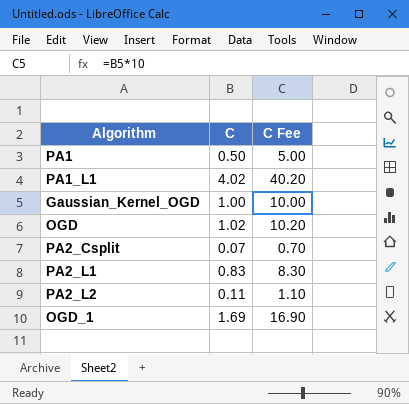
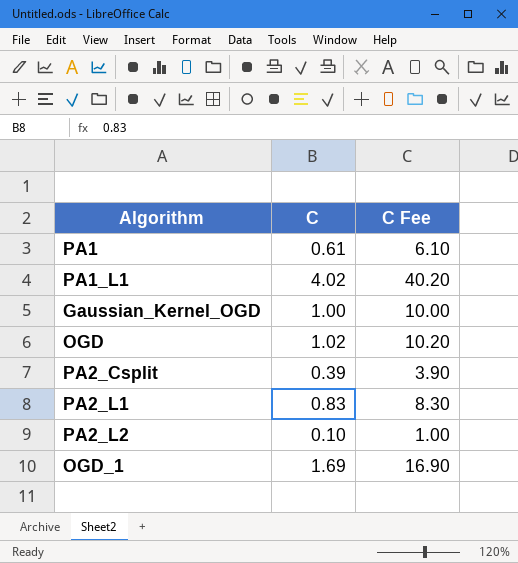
PA1 | C: 0.50 -> 0.61
PA1 | C Fee: 5.00 -> 6.10
PA2_Csplit | C: 0.07 -> 0.39
PA2_Csplit | C Fee: 0.70 -> 3.90
PA2_L2 | C: 0.11 -> 0.10
PA2_L2 | C Fee: 1.10 -> 1.00

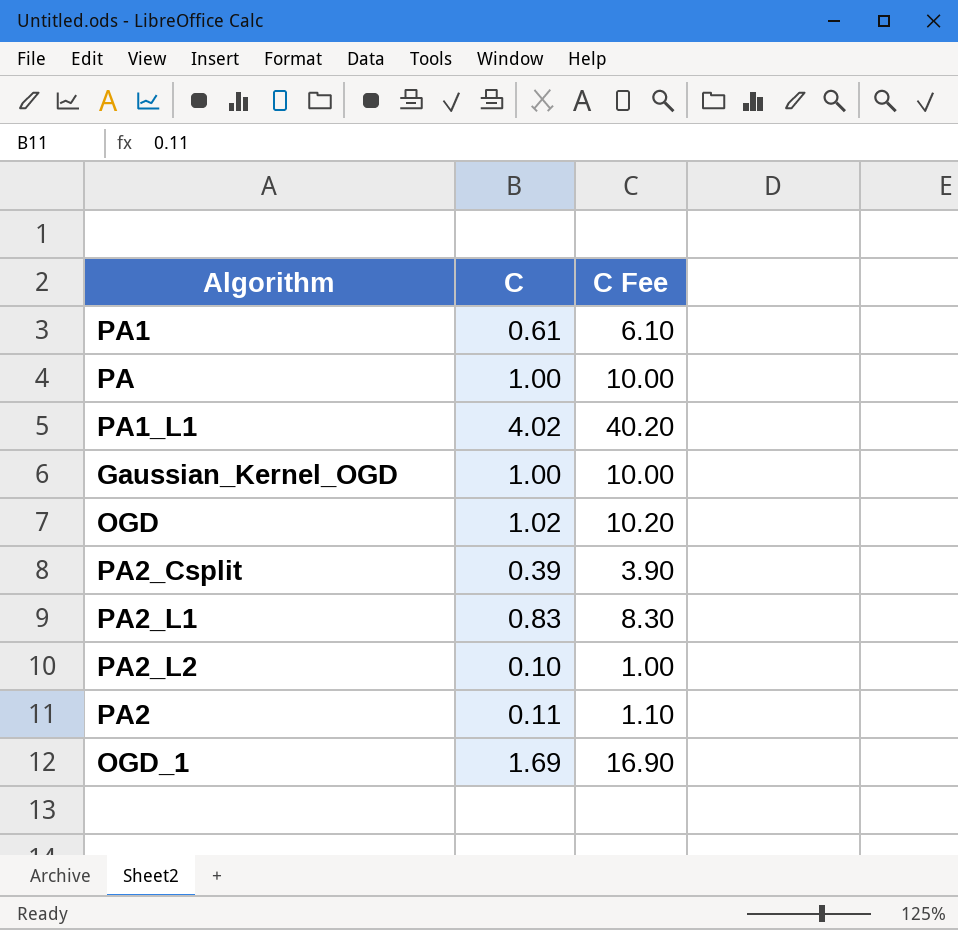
row PA: none -> 1.00 | 10.00
row PA2: none -> 0.11 | 1.10

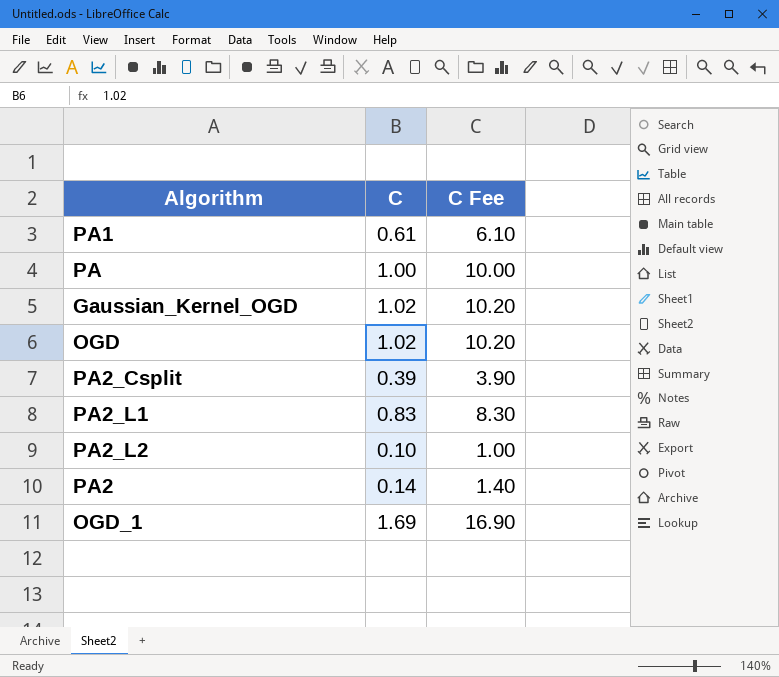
row PA1_L1: 4.02 | 40.20 -> none
Gaussian_Kernel_OGD | C: 1.00 -> 1.02
Gaussian_Kernel_OGD | C Fee: 10.00 -> 10.20
PA2 | C: 0.11 -> 0.14
PA2 | C Fee: 1.10 -> 1.40

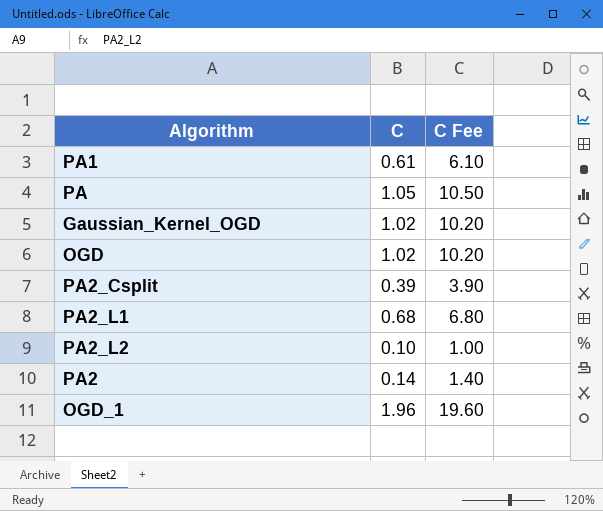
PA | C: 1.00 -> 1.05
PA | C Fee: 10.00 -> 10.50
PA2_L1 | C: 0.83 -> 0.68
PA2_L1 | C Fee: 8.30 -> 6.80
OGD_1 | C: 1.69 -> 1.96
OGD_1 | C Fee: 16.90 -> 19.60

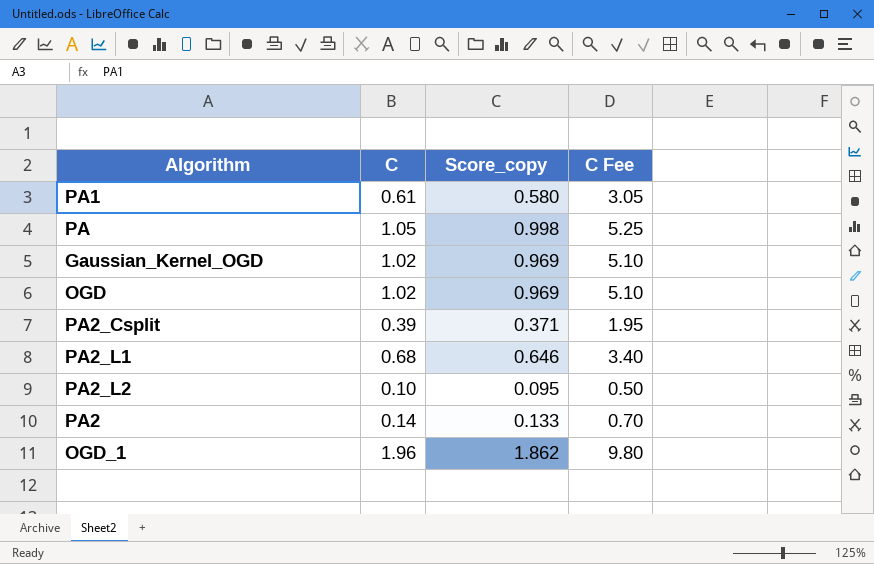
column Score_copy | formula: none -> [C] * 0.95
column C Fee | formula: [C] * 10 -> [C] * 5

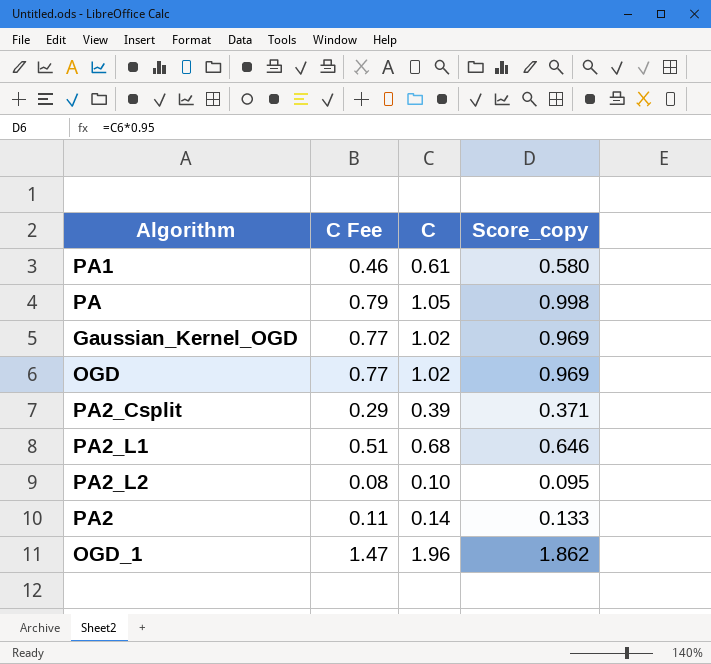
column C Fee | formula: [C] * 5 -> [C] * 0.75
column C Fee | position: 4 -> 2

